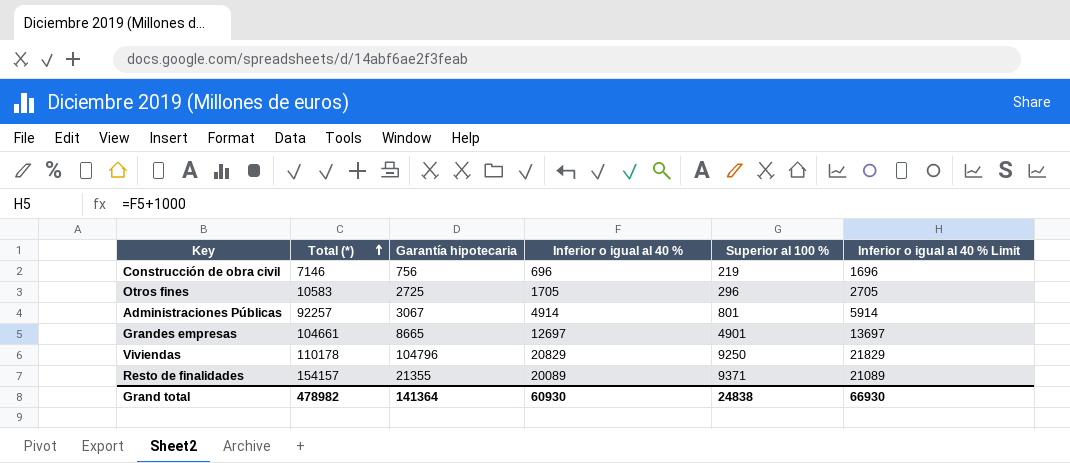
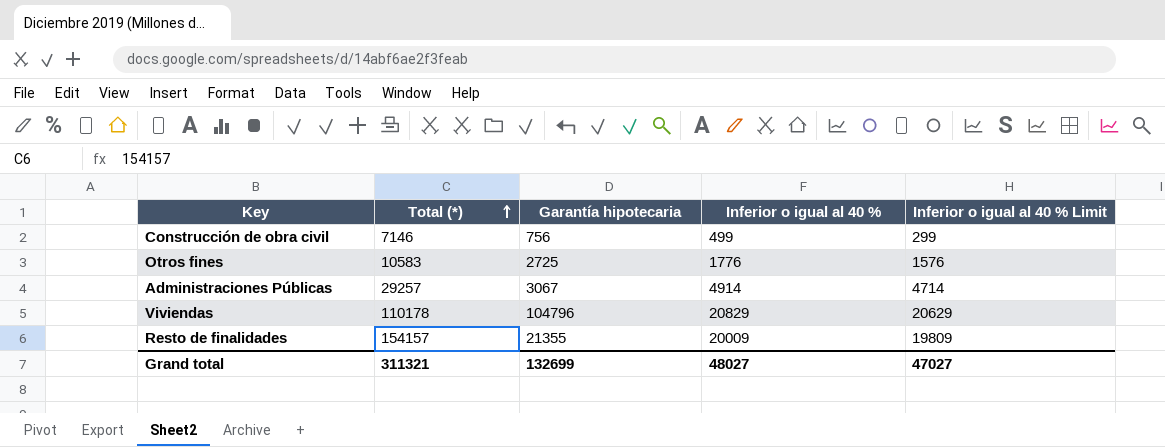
column Superior al 100 % | position: 5 -> none
column Inferior o igual al 40 % Limit | formula: [Inferior o igual al 40 %] + 1000 -> [Inferior o igual al 40 %] - 200
row Grandes empresas: 104661 | 8665 | 12697 | 4901 | 13697 -> none
Construcción de obra civil | Inferior o igual al 40 %: 696 -> 499
Otros fines | Inferior o igual al 40 %: 1705 -> 1776
Administraciones Públicas | Total (*): 92257 -> 29257
Resto de finalidades | Inferior o igual al 40 %: 20089 -> 20009
Grand total | Total (*): 478982 -> 311321
Grand total | Garantía hipotecaria: 141364 -> 132699
Grand total | Inferior o igual al 40 %: 60930 -> 48027
Grand total | Inferior o igual al 40 % Limit: 66930 -> 47027

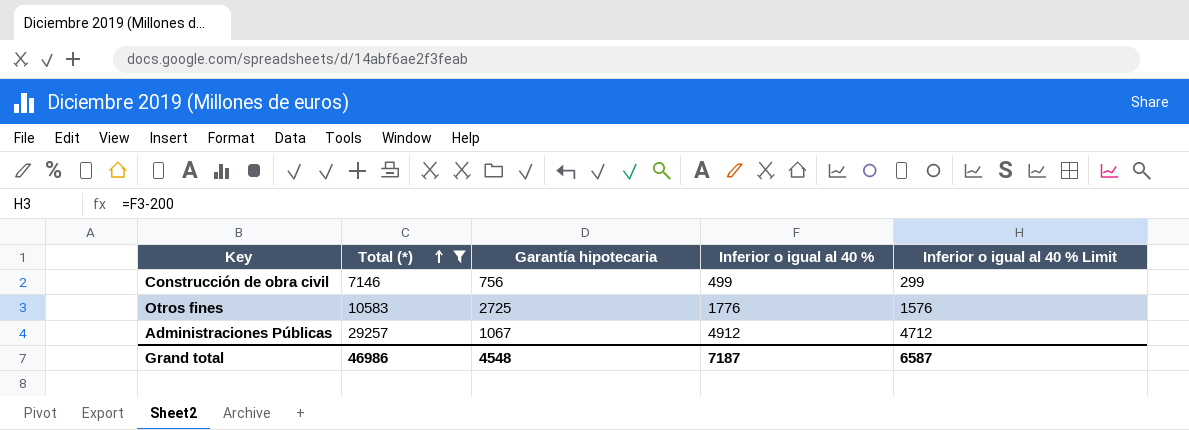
filter: none -> Total (*) <= 29257
Administraciones Públicas | Garantía hipotecaria: 3067 -> 1067
Administraciones Públicas | Inferior o igual al 40 %: 4914 -> 4912
Administraciones Públicas | Inferior o igual al 40 % Limit: 4714 -> 4712
Grand total | Total (*): 311321 -> 46986
Grand total | Garantía hipotecaria: 132699 -> 4548
Grand total | Inferior o igual al 40 %: 48027 -> 7187
Grand total | Inferior o igual al 40 % Limit: 47027 -> 6587

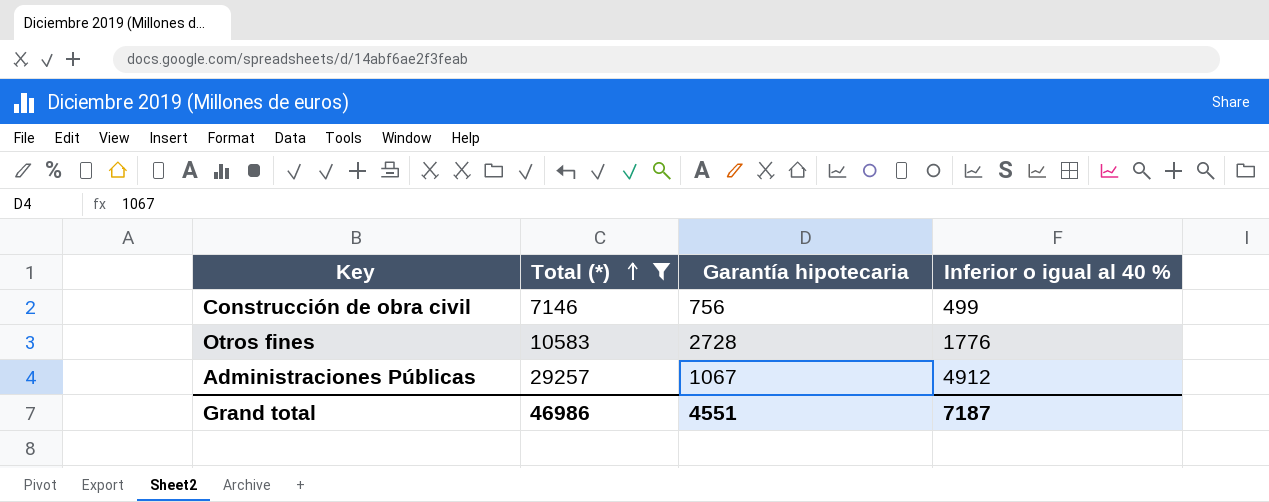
column Inferior o igual al 40 % Limit | formula: [Inferior o igual al 40 %] - 200 -> none
Otros fines | Garantía hipotecaria: 2725 -> 2728
Grand total | Garantía hipotecaria: 4548 -> 4551

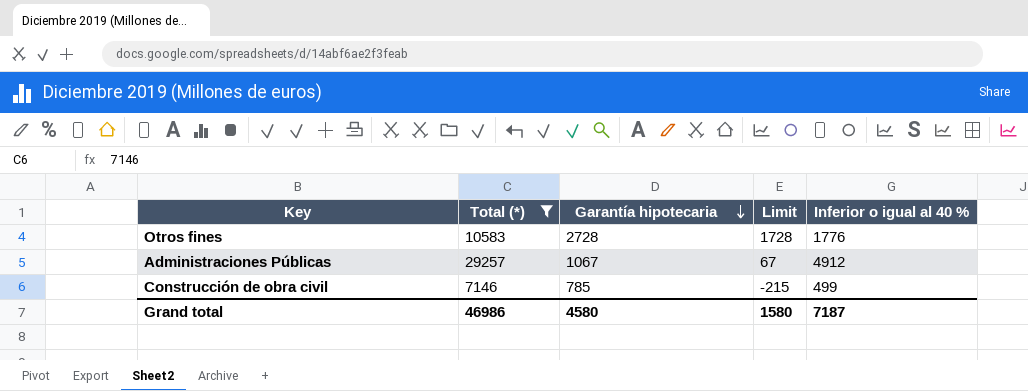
row order: Total (*) ascending -> Garantía hipotecaria descending
column Limit | formula: none -> [Garantía hipotecaria] - 1000
Construcción de obra civil | Garantía hipotecaria: 756 -> 785
Grand total | Garantía hipotecaria: 4551 -> 4580

